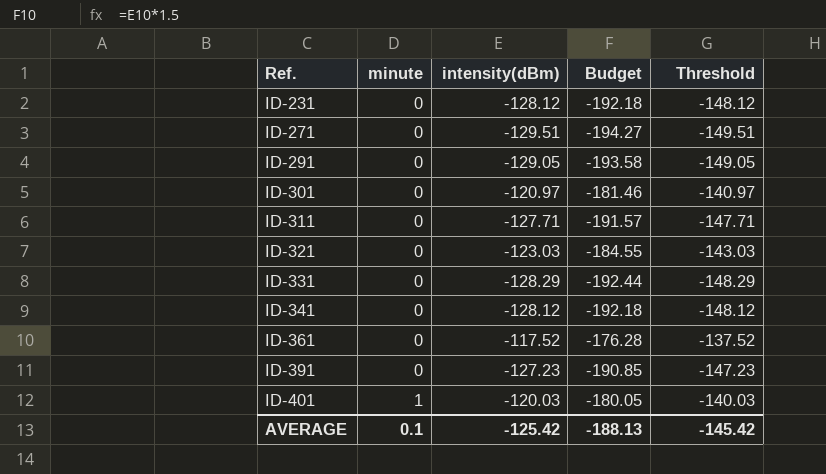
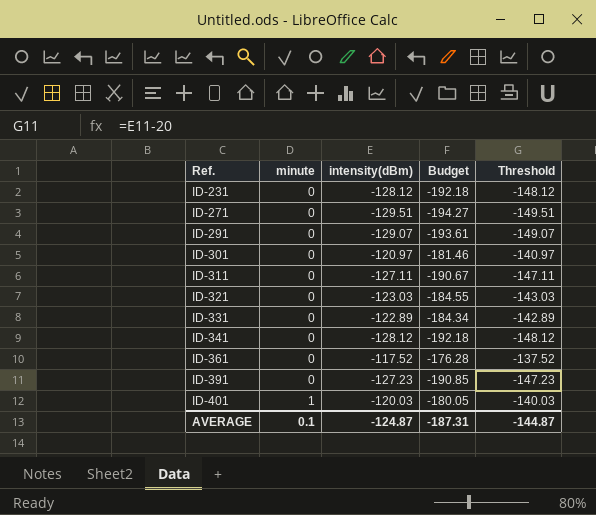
ID-291 | intensity(dBm): -129.05 -> -129.07
ID-291 | Budget: -193.58 -> -193.61
ID-291 | Threshold: -149.05 -> -149.07
ID-311 | intensity(dBm): -127.71 -> -127.11
ID-311 | Budget: -191.57 -> -190.67
ID-311 | Threshold: -147.71 -> -147.11
ID-331 | intensity(dBm): -128.29 -> -122.89
ID-331 | Budget: -192.44 -> -184.34
ID-331 | Threshold: -148.29 -> -142.89
AVERAGE | intensity(dBm): -125.42 -> -124.87
AVERAGE | Budget: -188.13 -> -187.31
AVERAGE | Threshold: -145.42 -> -144.87

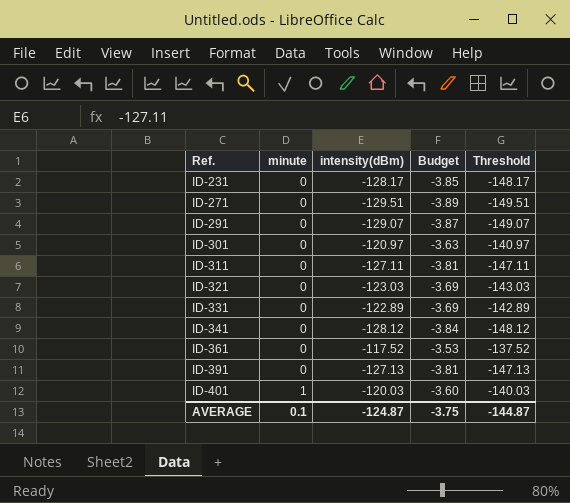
column Budget | formula: [intensity(dBm)] * 1.5 -> [intensity(dBm)] * 0.03
ID-231 | intensity(dBm): -128.12 -> -128.17
ID-231 | Threshold: -148.12 -> -148.17
ID-391 | intensity(dBm): -127.23 -> -127.13
ID-391 | Threshold: -147.23 -> -147.13
AVERAGE | Budget: -187.31 -> -3.75

